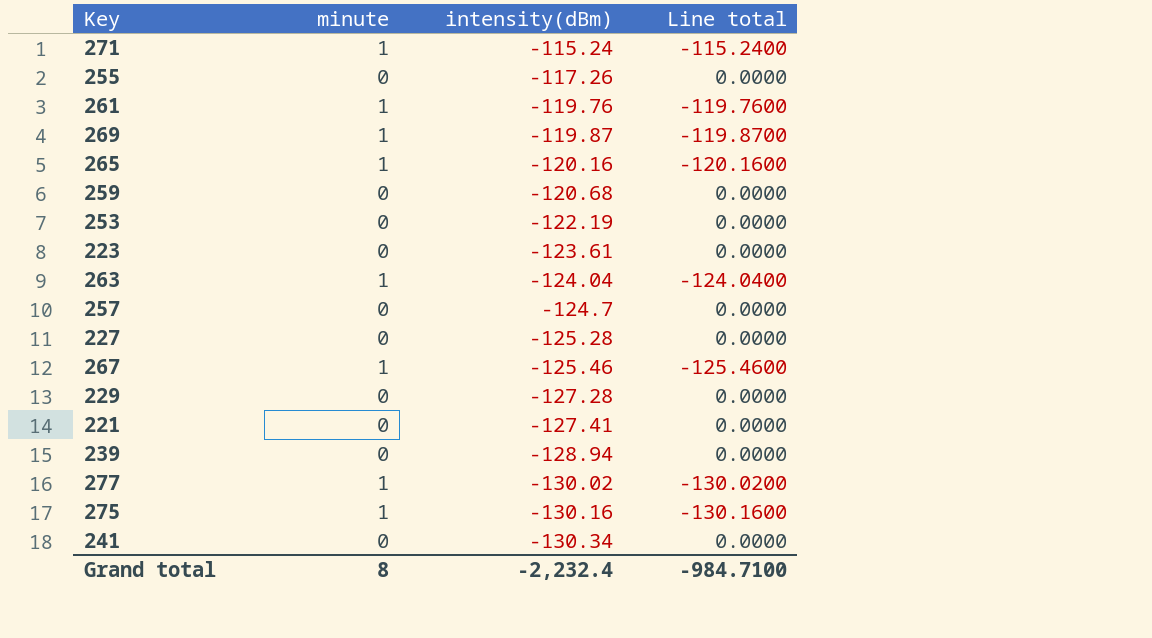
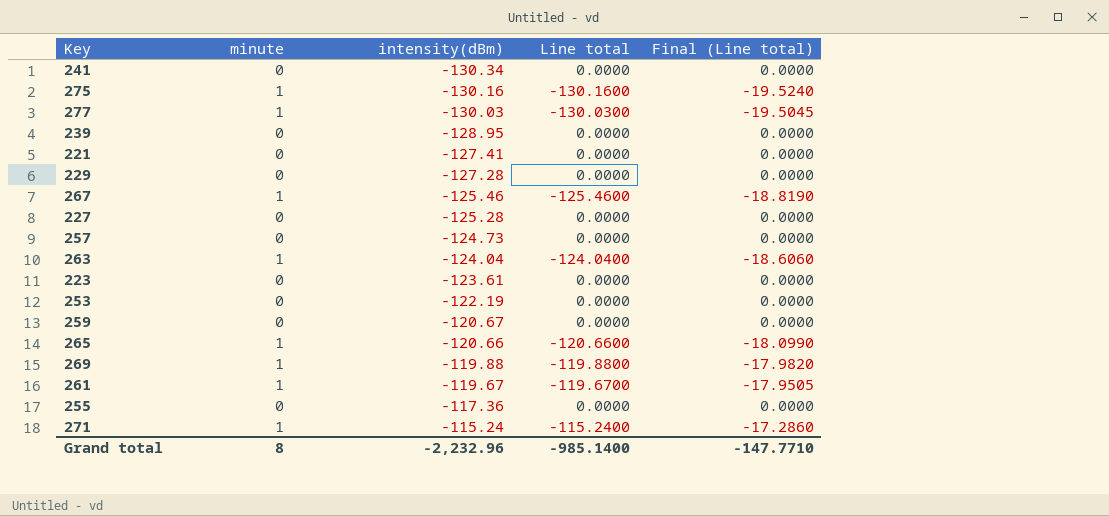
row order: intensity(dBm) descending -> intensity(dBm) ascending
column Final (Line total) | formula: none -> [Line total] * 0.15
277 | intensity(dBm): -130.02 -> -130.03
277 | Line total: -130.0200 -> -130.0300
239 | intensity(dBm): -128.94 -> -128.95
257 | intensity(dBm): -124.7 -> -124.73
259 | intensity(dBm): -120.68 -> -120.67
265 | intensity(dBm): -120.16 -> -120.66
265 | Line total: -120.1600 -> -120.6600
269 | intensity(dBm): -119.87 -> -119.88
269 | Line total: -119.8700 -> -119.8800
261 | intensity(dBm): -119.76 -> -119.67
261 | Line total: -119.7600 -> -119.6700
255 | intensity(dBm): -117.26 -> -117.36
Grand total | intensity(dBm): -2,232.4 -> -2,232.96
Grand total | Line total: -984.7100 -> -985.1400

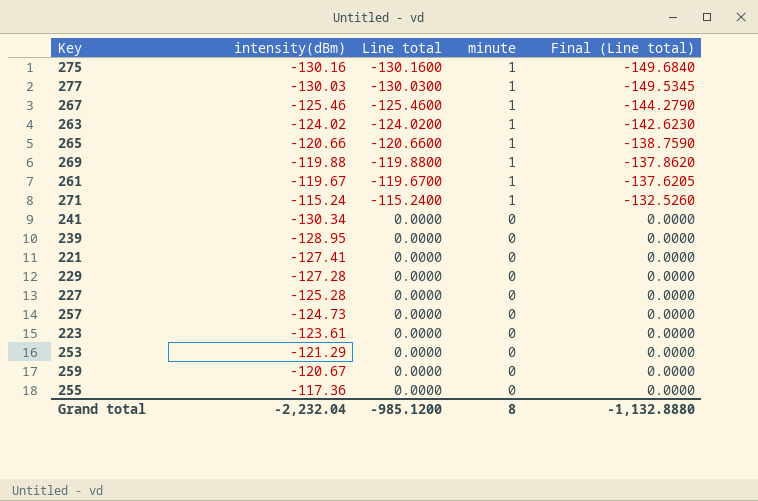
row order: intensity(dBm) ascending -> Line total ascending
column minute | position: 2 -> 4
column Final (Line total) | formula: [Line total] * 0.15 -> [Line total] * 1.15
263 | intensity(dBm): -124.04 -> -124.02
263 | Line total: -124.0400 -> -124.0200
253 | intensity(dBm): -122.19 -> -121.29
Grand total | intensity(dBm): -2,232.96 -> -2,232.04
Grand total | Line total: -985.1400 -> -985.1200
Grand total | Final (Line total): -147.7710 -> -1,132.8880

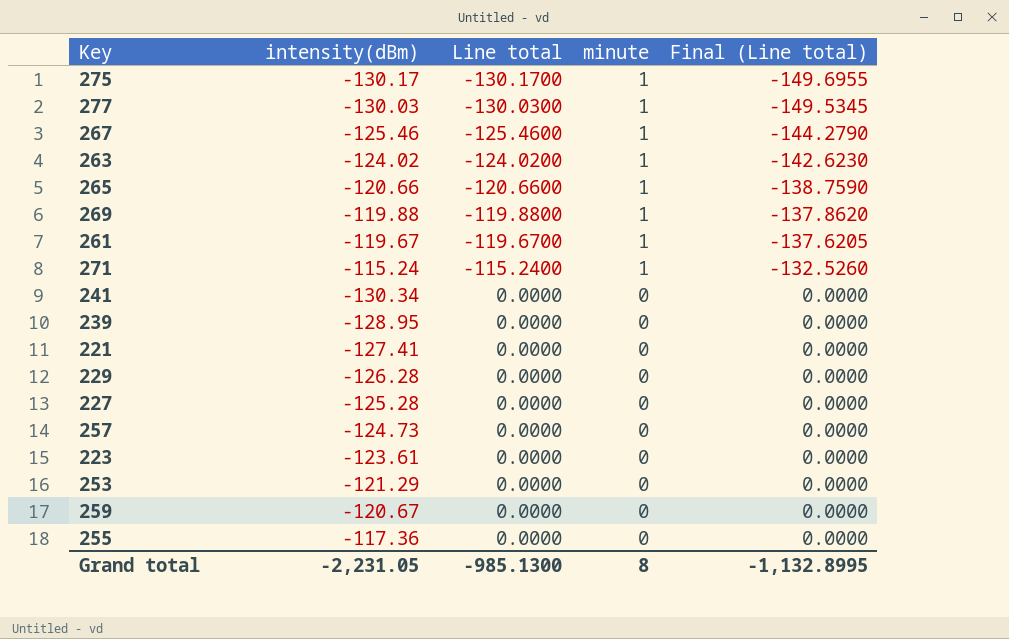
275 | intensity(dBm): -130.16 -> -130.17
275 | Line total: -130.1600 -> -130.1700
275 | Final (Line total): -149.6840 -> -149.6955
229 | intensity(dBm): -127.28 -> -126.28
Grand total | intensity(dBm): -2,232.04 -> -2,231.05
Grand total | Line total: -985.1200 -> -985.1300
Grand total | Final (Line total): -1,132.8880 -> -1,132.8995

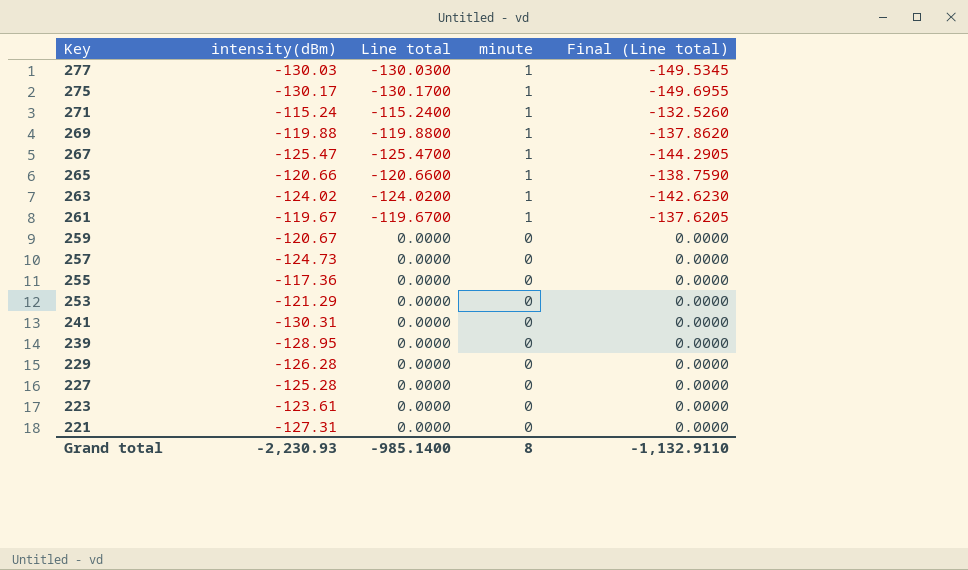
row order: Line total ascending -> Key descending
267 | intensity(dBm): -125.46 -> -125.47
267 | Line total: -125.4600 -> -125.4700
267 | Final (Line total): -144.2790 -> -144.2905
241 | intensity(dBm): -130.34 -> -130.31
221 | intensity(dBm): -127.41 -> -127.31
Grand total | intensity(dBm): -2,231.05 -> -2,230.93
Grand total | Line total: -985.1300 -> -985.1400
Grand total | Final (Line total): -1,132.8995 -> -1,132.9110

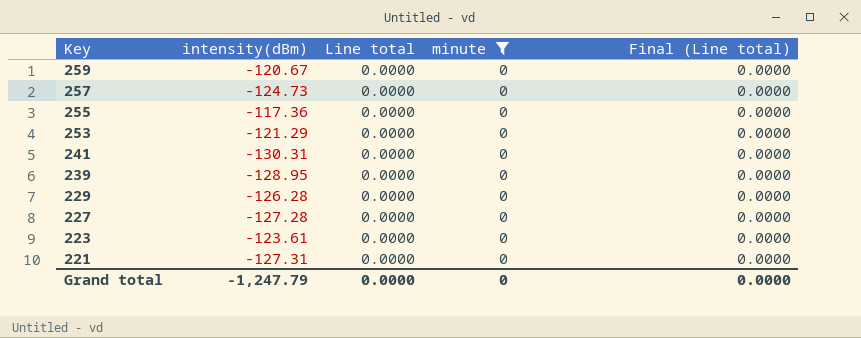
filter: none -> minute = 0
227 | intensity(dBm): -125.28 -> -127.28
Grand total | intensity(dBm): -2,230.93 -> -1,247.79
Grand total | Line total: -985.1400 -> 0.0000
Grand total | minute: 8 -> 0
Grand total | Final (Line total): -1,132.9110 -> 0.0000

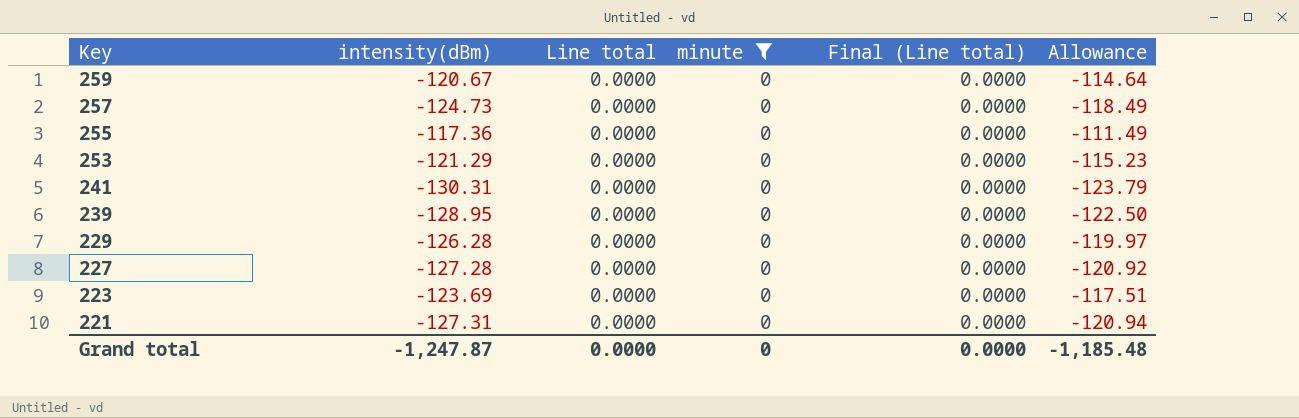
column Allowance | formula: none -> [intensity(dBm)] * 0.95
223 | intensity(dBm): -123.61 -> -123.69
Grand total | intensity(dBm): -1,247.79 -> -1,247.87

